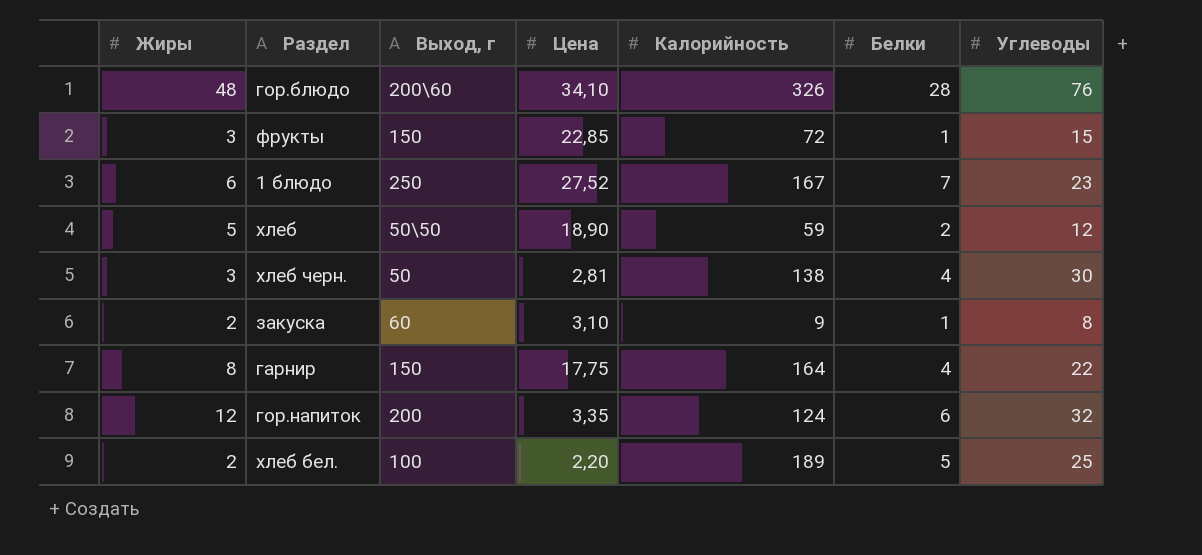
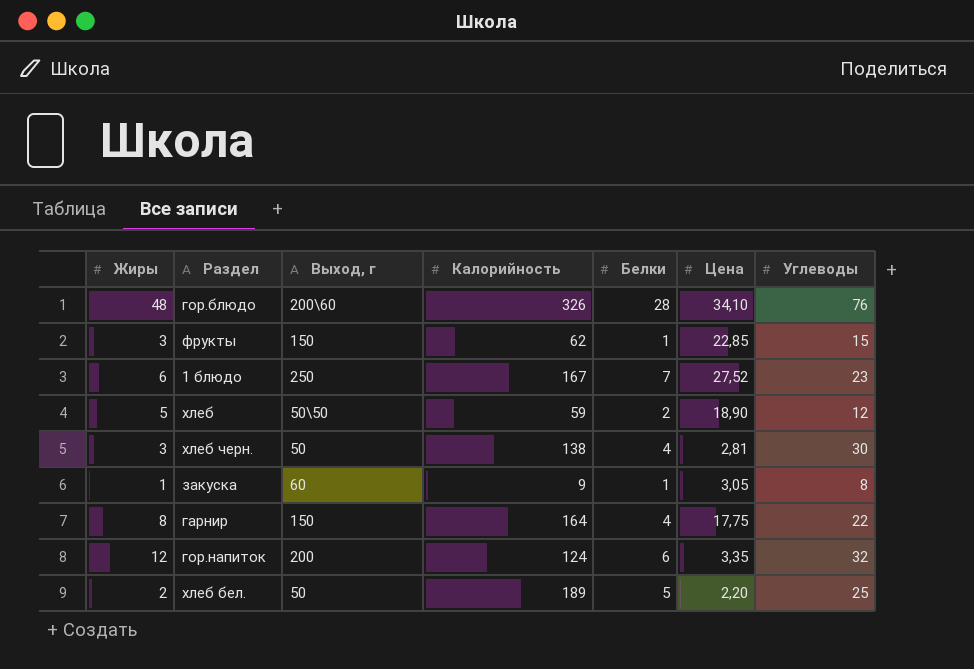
column Цена | position: 4 -> 6
фрукты | Калорийность: 72 -> 62
закуска | Жиры: 2 -> 1
закуска | Цена: 3,10 -> 3,05
хлеб бел. | Выход, г: 100 -> 50

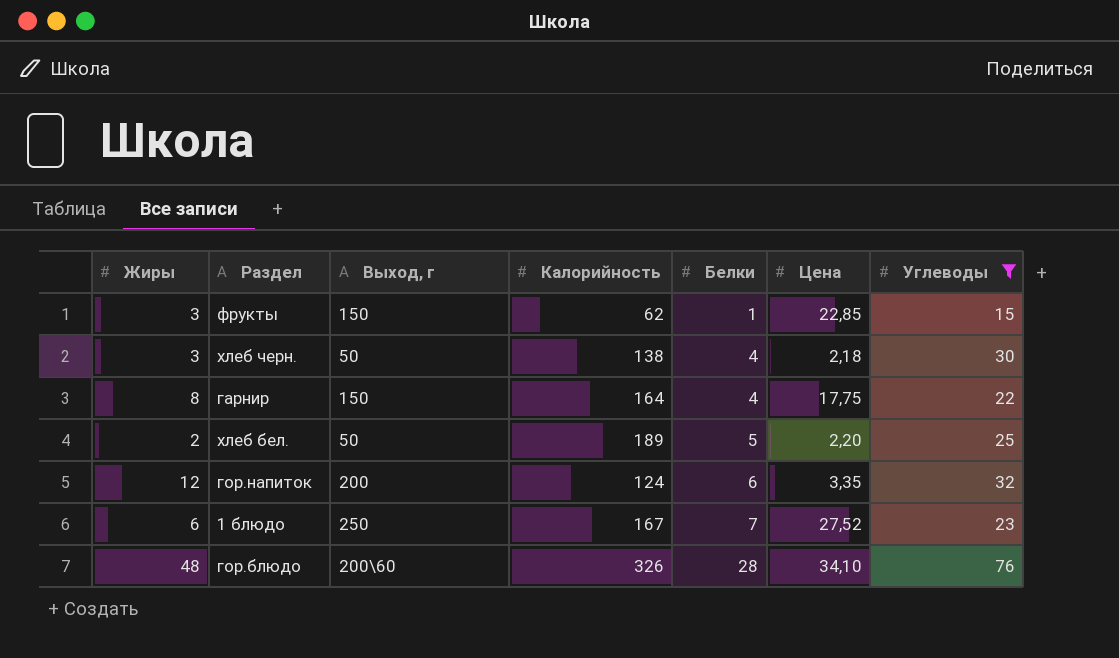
filter: none -> Углеводы >= 15
row order: none -> Белки ascending
хлеб черн. | Цена: 2,81 -> 2,18

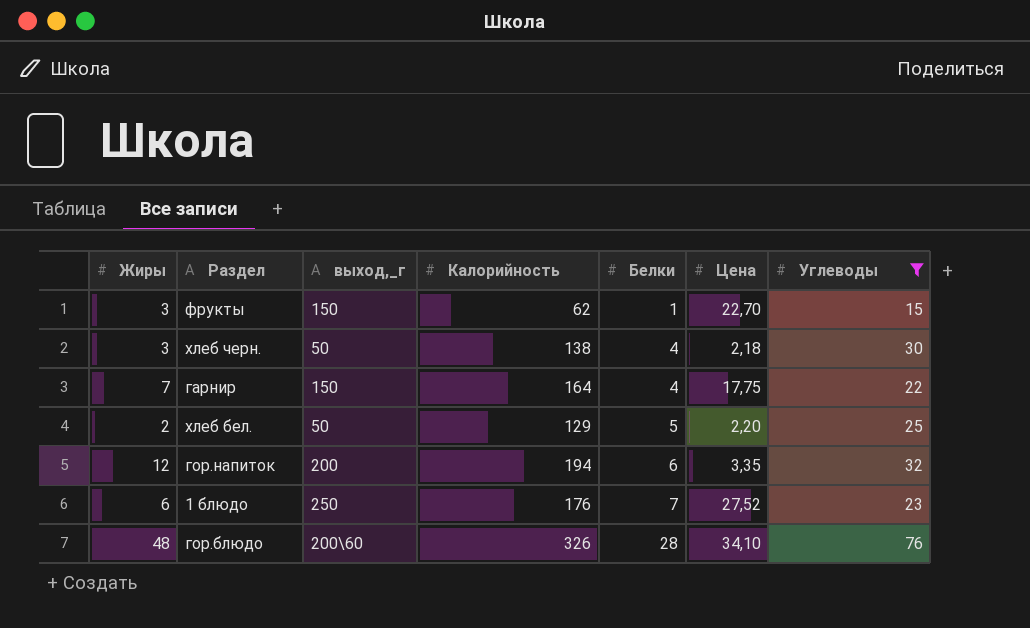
column name: Выход, г -> выход,_г
фрукты | Цена: 22,85 -> 22,70
гарнир | Жиры: 8 -> 7
хлеб бел. | Калорийность: 189 -> 129
гор.напиток | Калорийность: 124 -> 194
1 блюдо | Калорийность: 167 -> 176

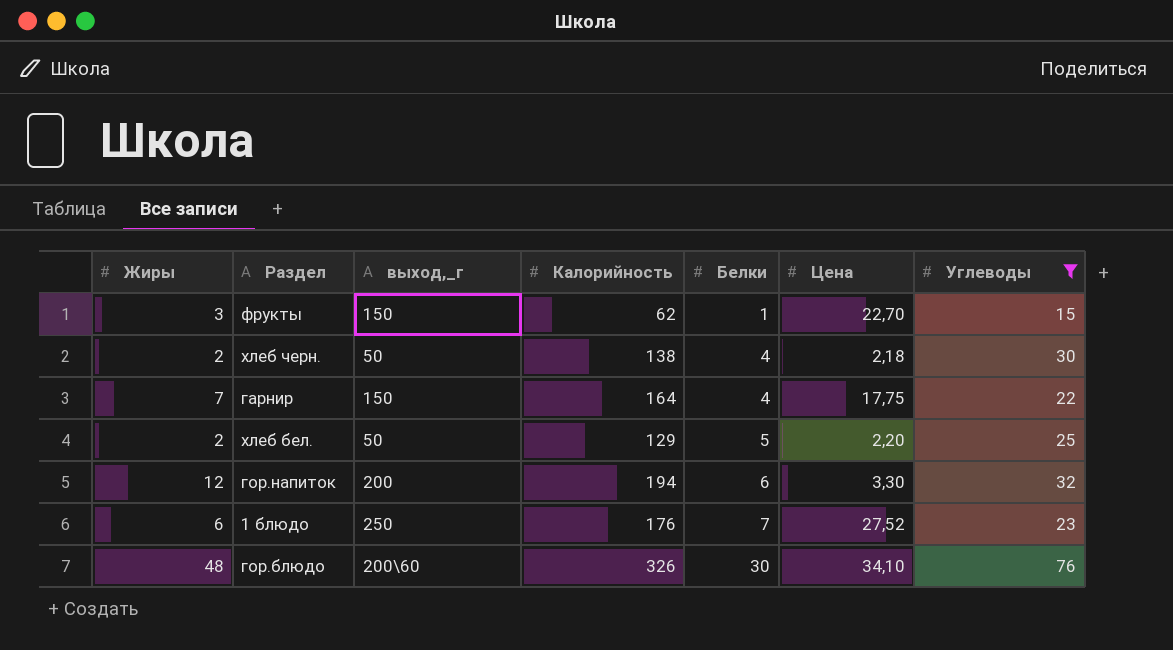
хлеб черн. | Жиры: 3 -> 2
гор.напиток | Цена: 3,35 -> 3,30
гор.блюдо | Белки: 28 -> 30

